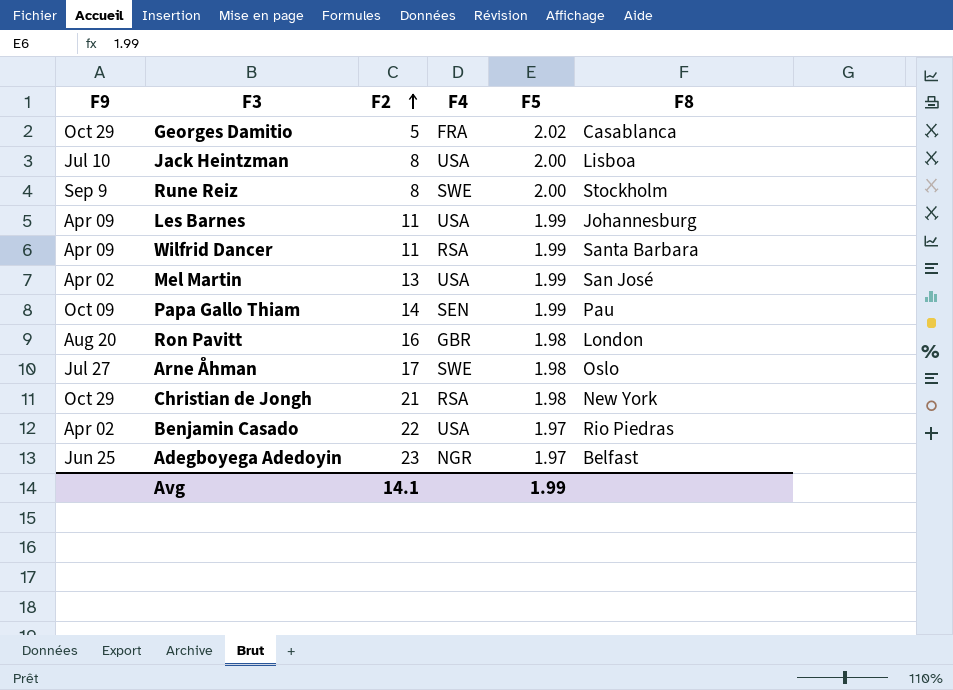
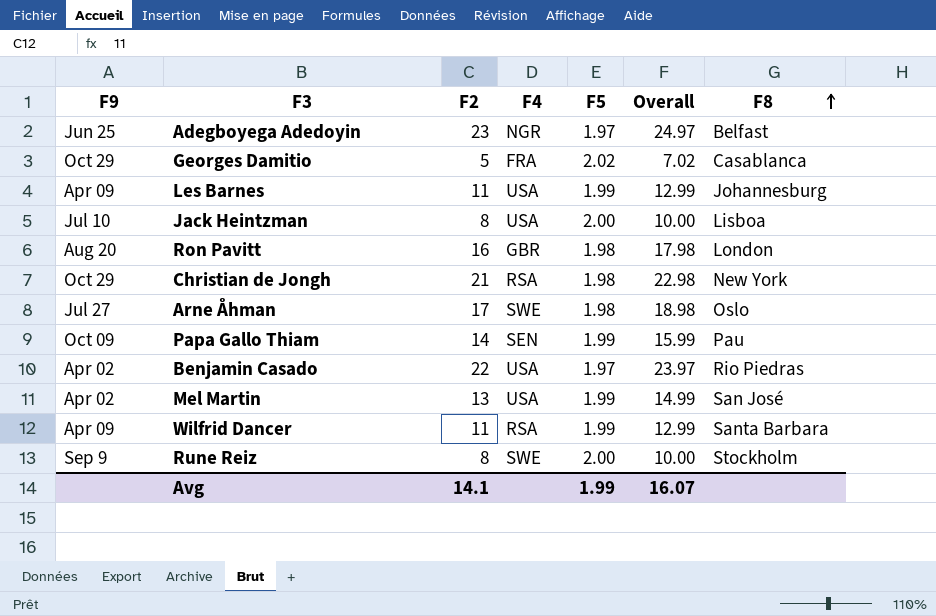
row order: F2 ascending -> F8 ascending
column Overall | formula: none -> [F2] + [F5]

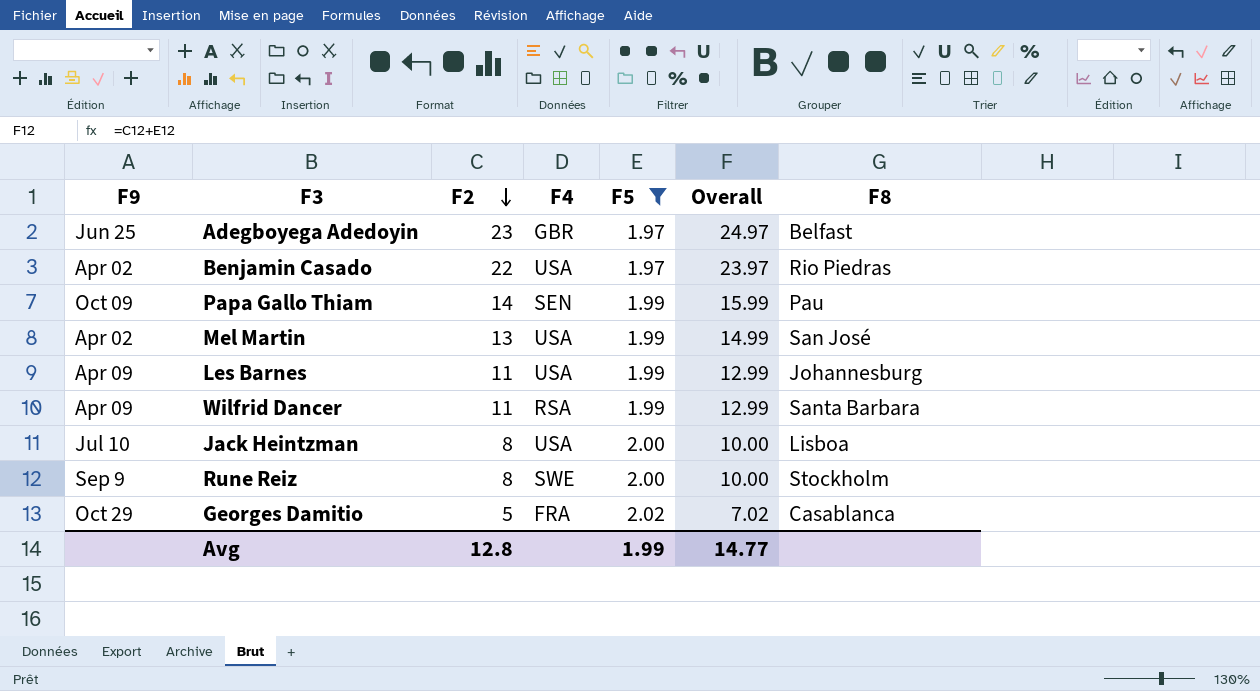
filter: none -> F5 != 1.98
row order: F8 ascending -> F2 descending
Adegboyega Adedoyin | F4: NGR -> GBR
Avg | F2: 14.1 -> 12.8
Avg | Overall: 16.07 -> 14.77

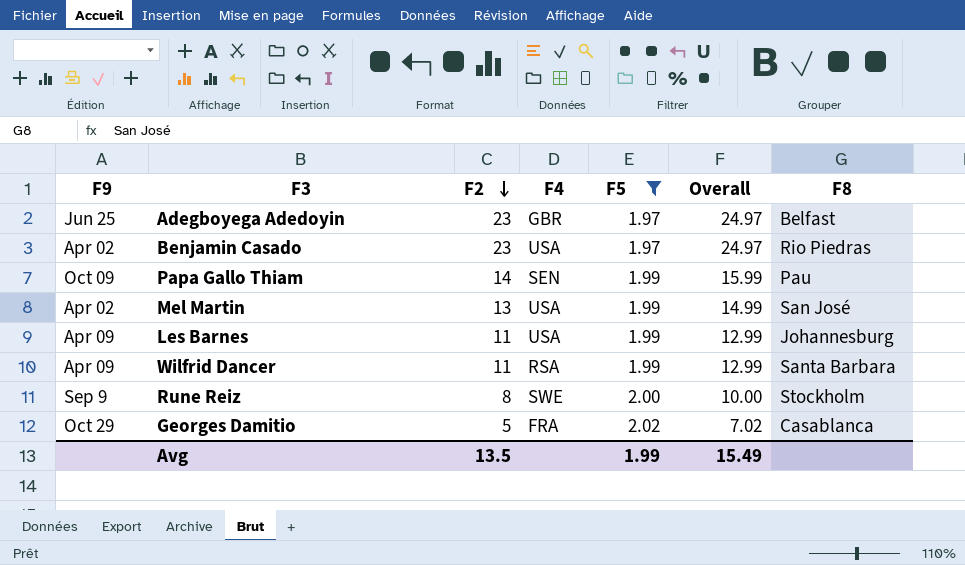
row Jack Heintzman: Jul 10 | 8 | USA | 2.00 | 10.00 | Lisboa -> none
Benjamin Casado | F2: 22 -> 23
Benjamin Casado | Overall: 23.97 -> 24.97
Avg | F2: 12.8 -> 13.5
Avg | Overall: 14.77 -> 15.49

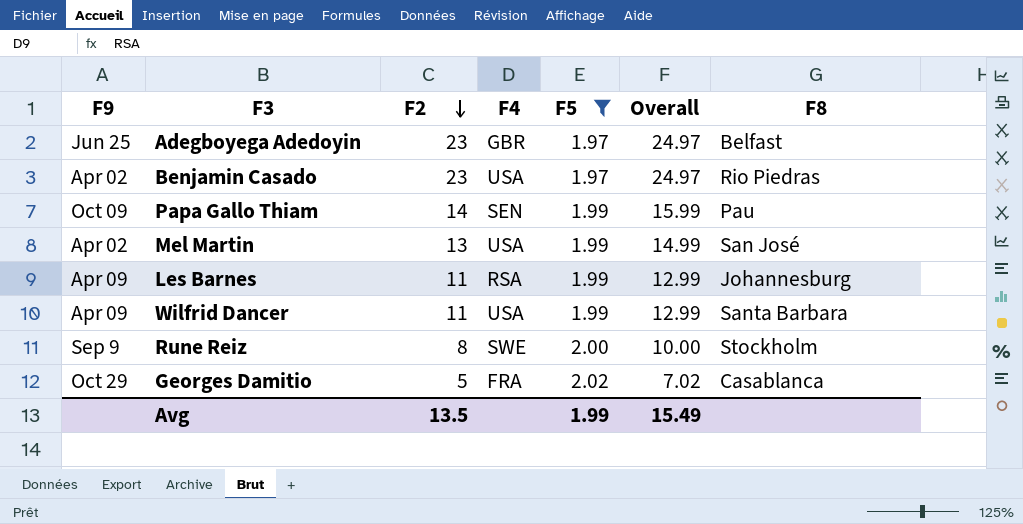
Les Barnes | F4: USA -> RSA
Wilfrid Dancer | F4: RSA -> USA

